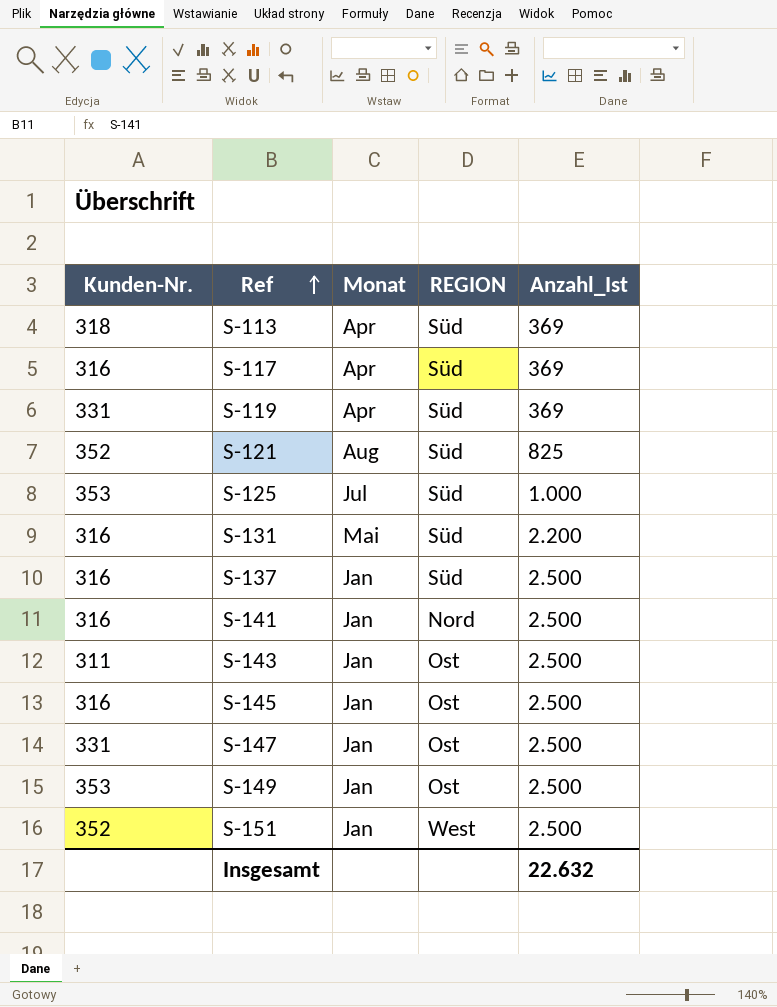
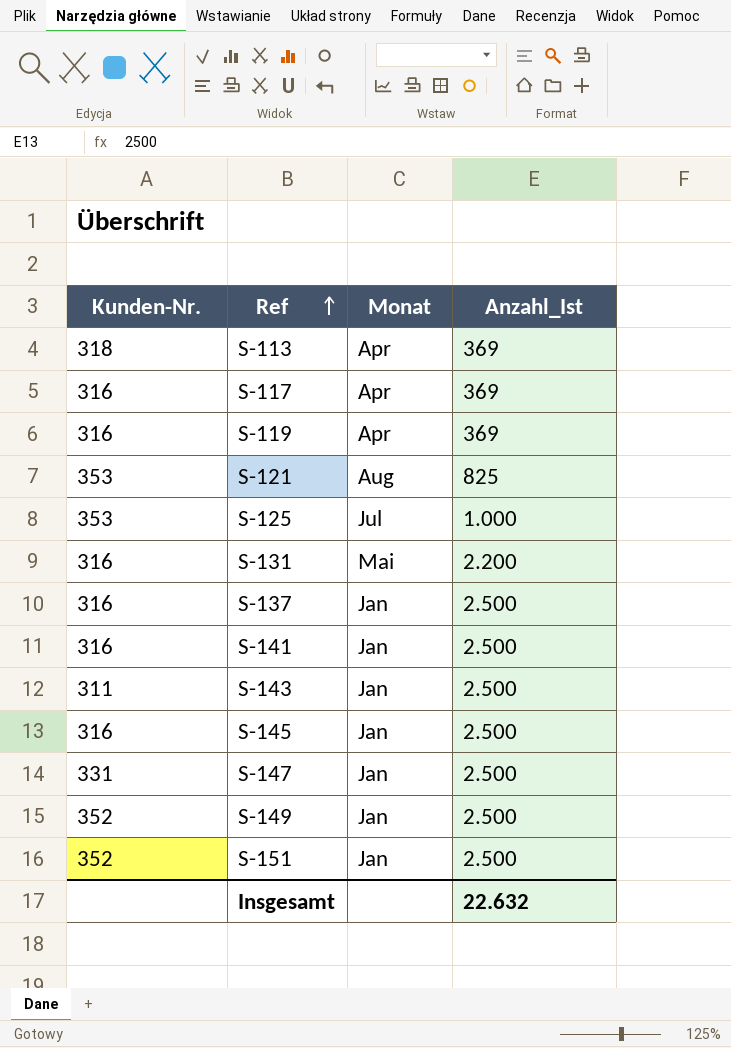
column REGION | position: 4 -> none
S-119 | Kunden-Nr.: 331 -> 316
S-121 | Kunden-Nr.: 352 -> 353
S-149 | Kunden-Nr.: 353 -> 352

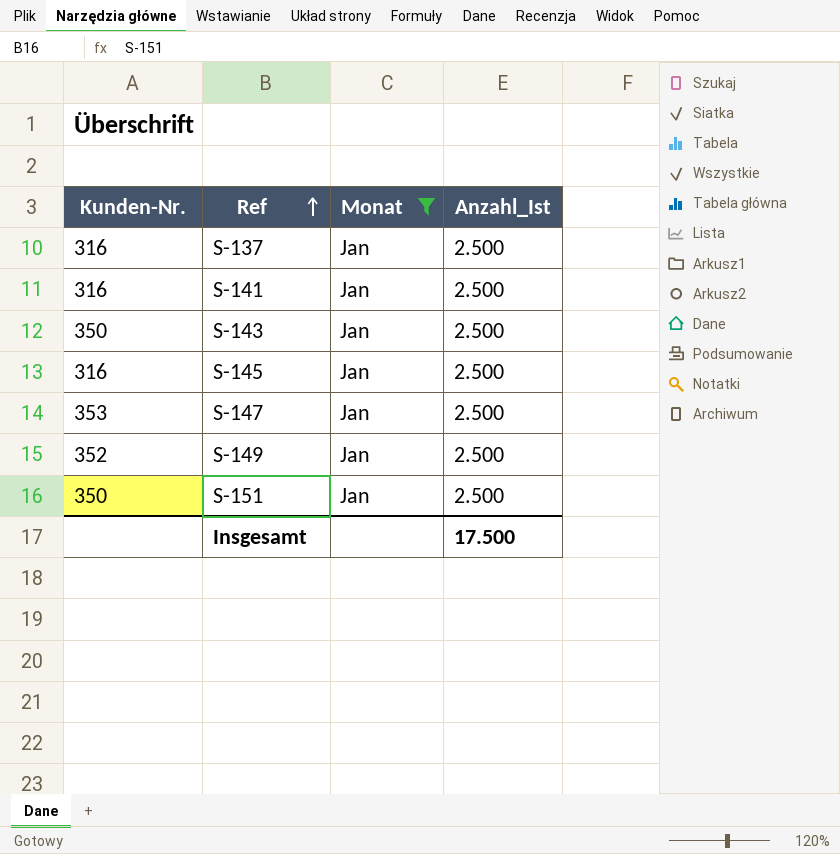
filter: none -> Monat = Jan
S-143 | Kunden-Nr.: 311 -> 350
S-147 | Kunden-Nr.: 331 -> 353
S-151 | Kunden-Nr.: 352 -> 350
Insgesamt | Anzahl_Ist: 22.632 -> 17.500

